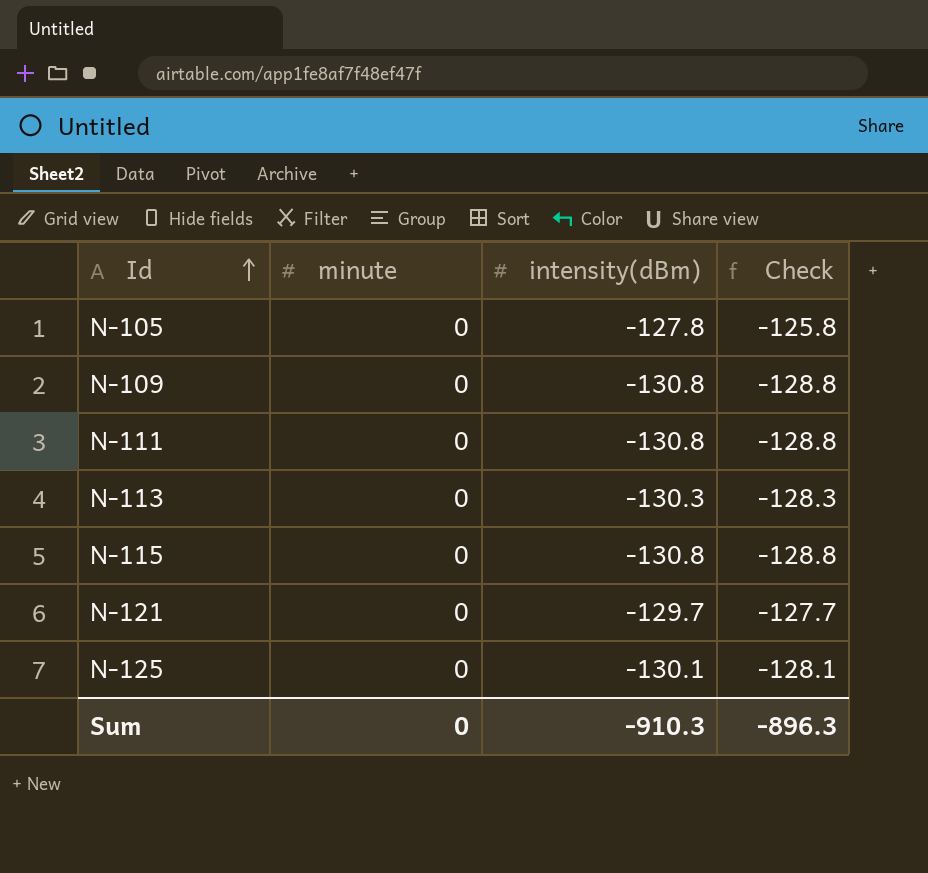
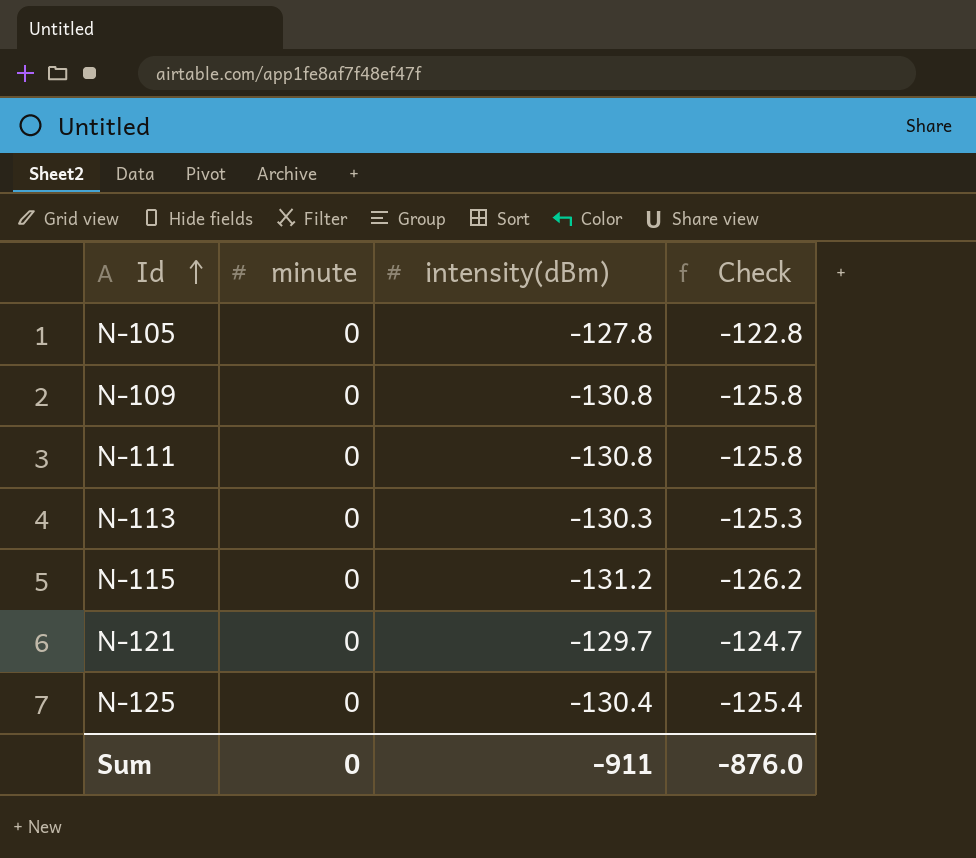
column Check | formula: [intensity(dBm)] + 2 -> [intensity(dBm)] + 5
N-115 | intensity(dBm): -130.8 -> -131.2
N-125 | intensity(dBm): -130.1 -> -130.4
Sum | intensity(dBm): -910.3 -> -911
Sum | Check: -896.3 -> -876.0

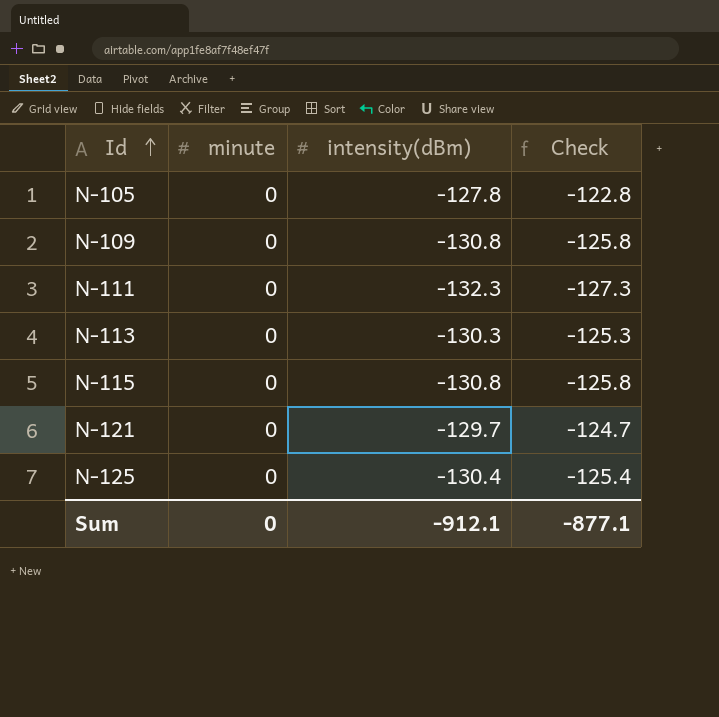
N-111 | intensity(dBm): -130.8 -> -132.3
N-111 | Check: -125.8 -> -127.3
N-115 | intensity(dBm): -131.2 -> -130.8
N-115 | Check: -126.2 -> -125.8
Sum | intensity(dBm): -911 -> -912.1
Sum | Check: -876.0 -> -877.1

